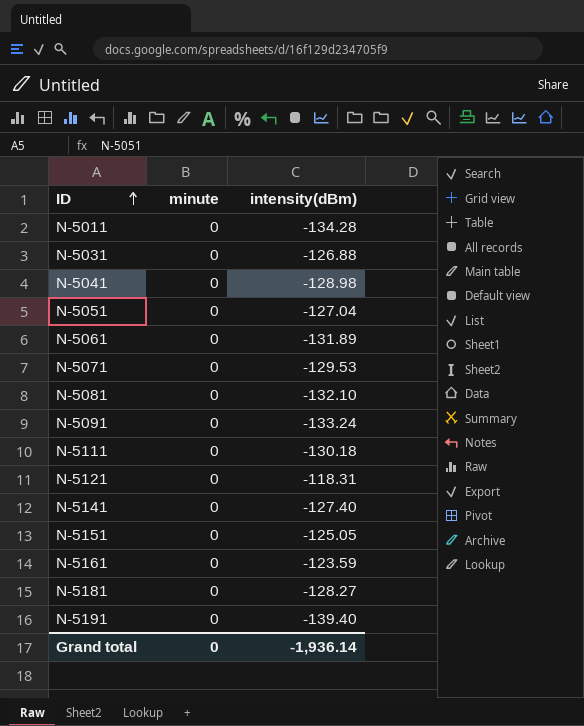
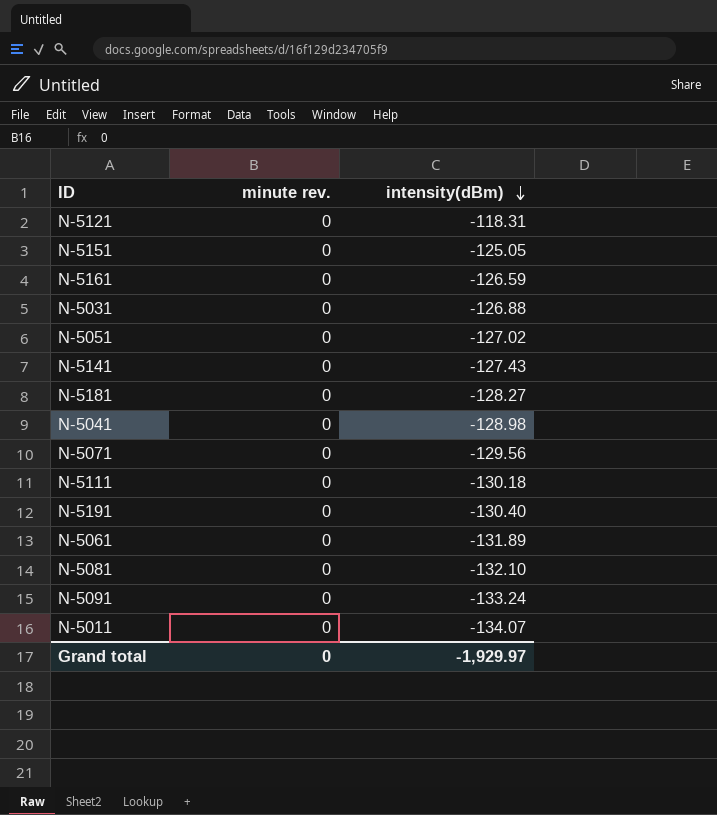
row order: ID ascending -> intensity(dBm) descending
column name: minute -> minute rev.
N-5161 | intensity(dBm): -123.59 -> -126.59
N-5051 | intensity(dBm): -127.04 -> -127.02
N-5141 | intensity(dBm): -127.40 -> -127.43
N-5071 | intensity(dBm): -129.53 -> -129.56
N-5191 | intensity(dBm): -139.40 -> -130.40
N-5011 | intensity(dBm): -134.28 -> -134.07
Grand total | intensity(dBm): -1,936.14 -> -1,929.97

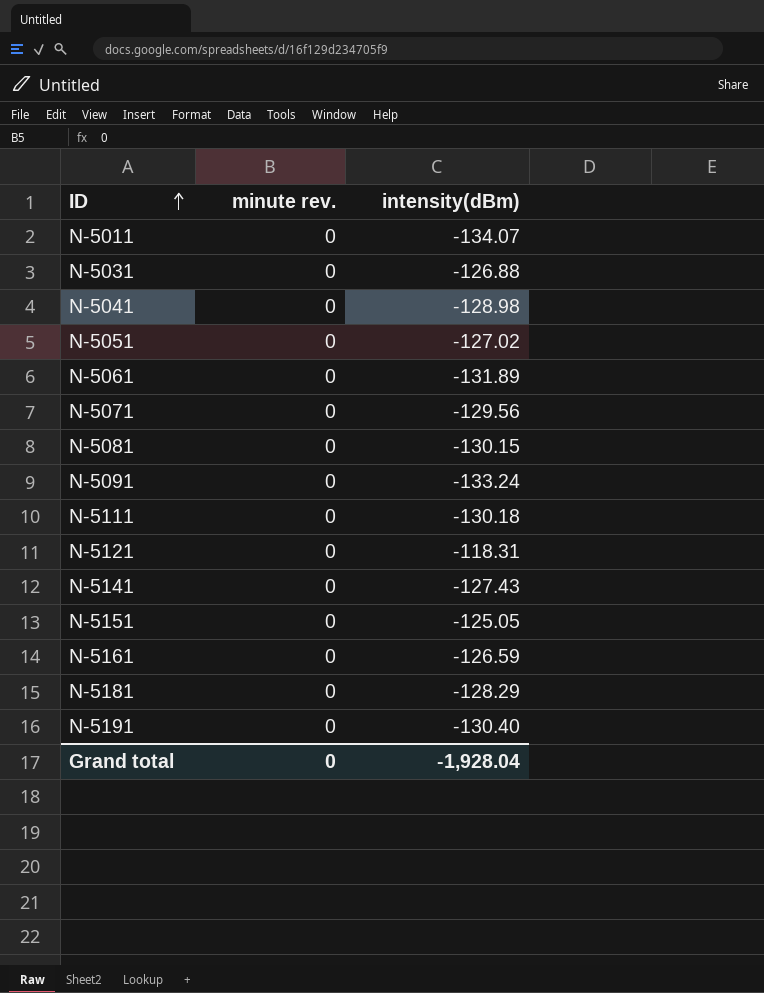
row order: intensity(dBm) descending -> ID ascending
N-5081 | intensity(dBm): -132.10 -> -130.15
N-5181 | intensity(dBm): -128.27 -> -128.29
Grand total | intensity(dBm): -1,929.97 -> -1,928.04

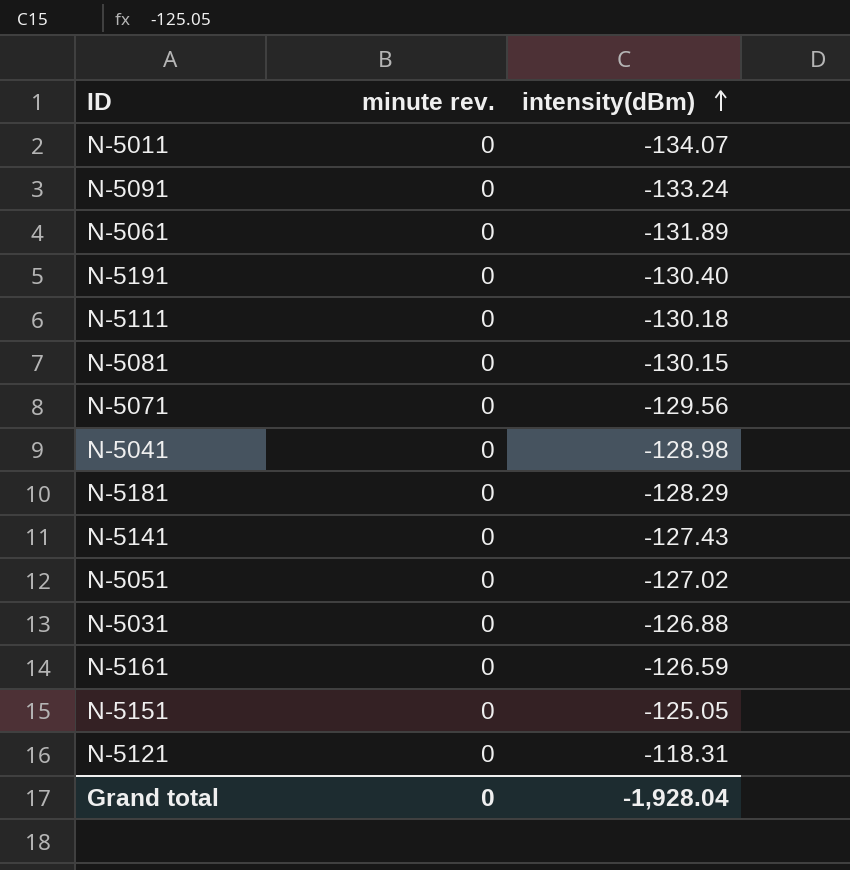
row order: ID ascending -> intensity(dBm) ascending

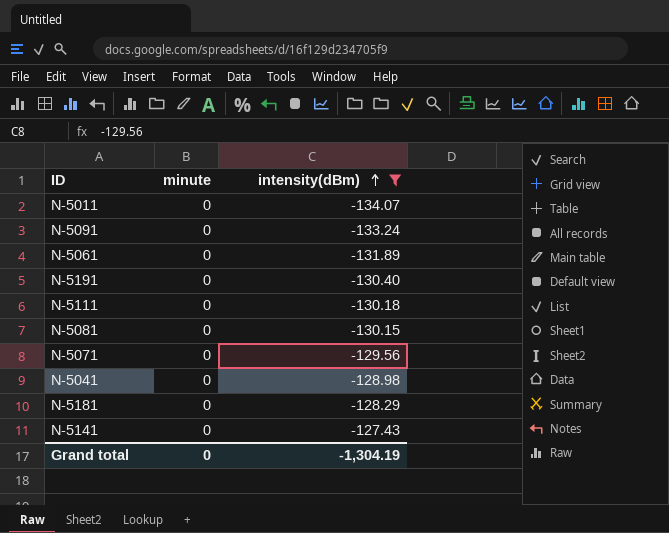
filter: none -> intensity(dBm) <= -127.43
column name: minute rev. -> minute
Grand total | intensity(dBm): -1,928.04 -> -1,304.19

